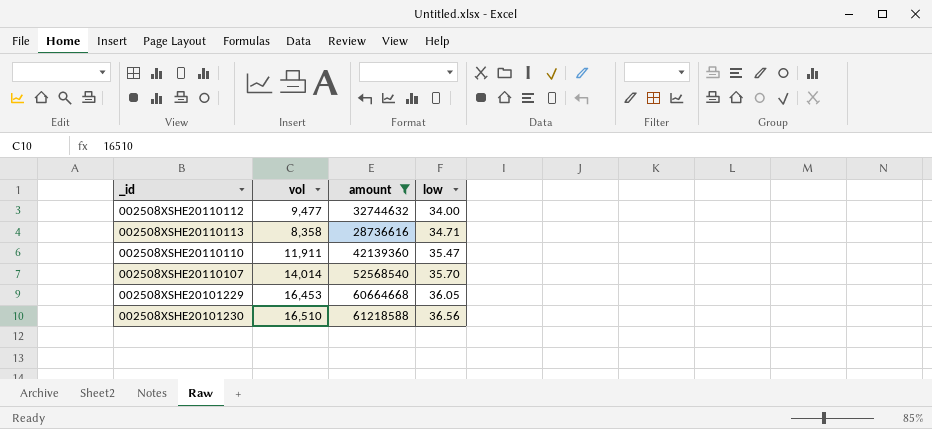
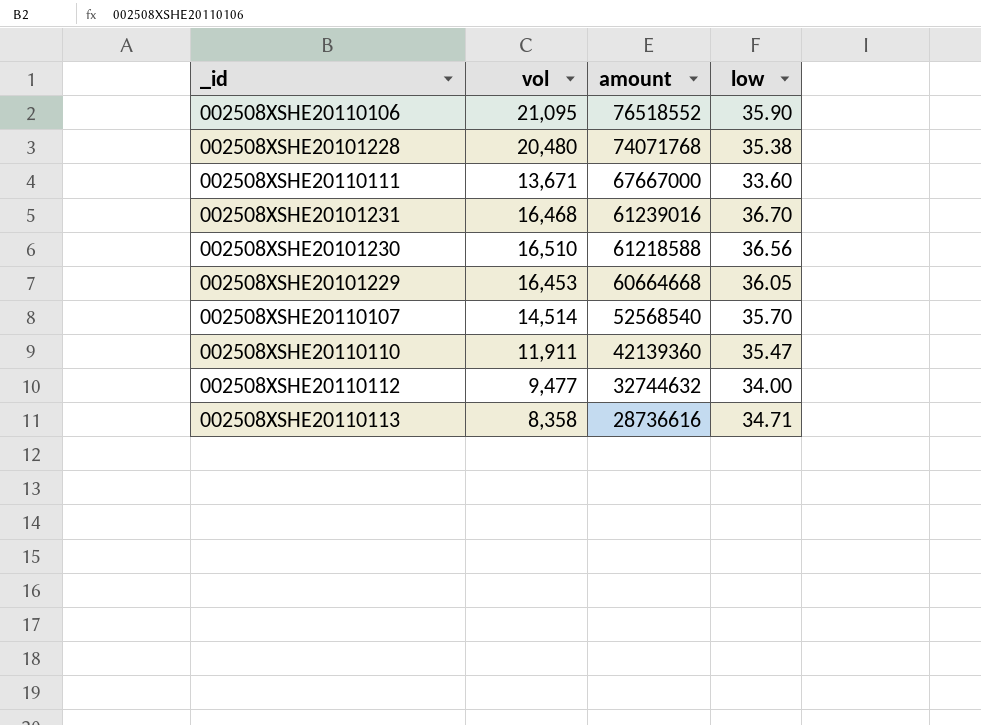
filter: amount <= 61218588 -> none
row order: low ascending -> amount descending
002508XSHE20110107 | vol: 14,014 -> 14,514

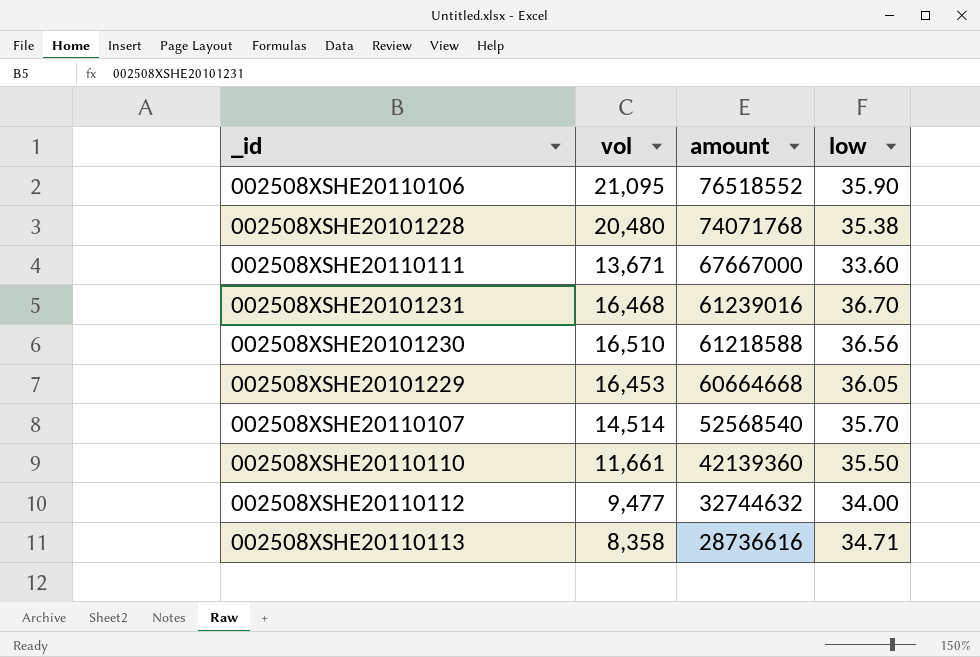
002508XSHE20110110 | vol: 11,911 -> 11,661
002508XSHE20110110 | low: 35.47 -> 35.50

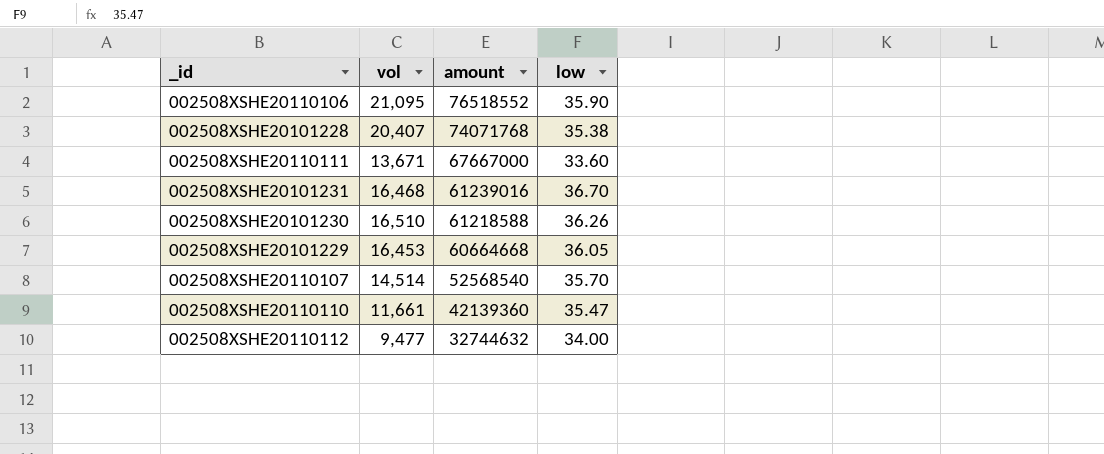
row 002508XSHE20110113: 8,358 | 28736616 | 34.71 -> none
002508XSHE20101228 | vol: 20,480 -> 20,407
002508XSHE20101230 | low: 36.56 -> 36.26
002508XSHE20110110 | low: 35.50 -> 35.47

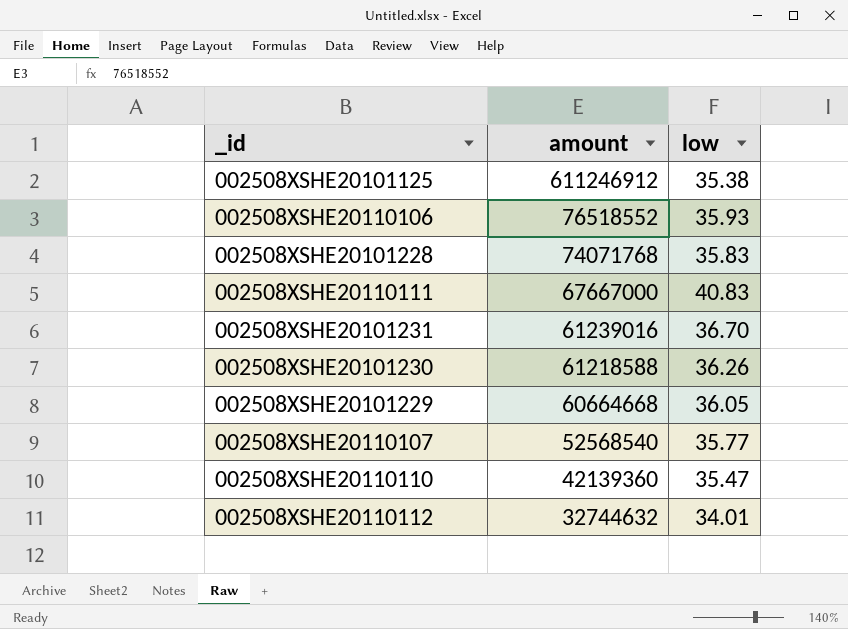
column vol | position: 2 -> none
row 002508XSHE20101125: none -> 611246912 | 35.38
002508XSHE20110106 | low: 35.90 -> 35.93
002508XSHE20101228 | low: 35.38 -> 35.83
002508XSHE20110111 | low: 33.60 -> 40.83
002508XSHE20110107 | low: 35.70 -> 35.77
002508XSHE20110112 | low: 34.00 -> 34.01

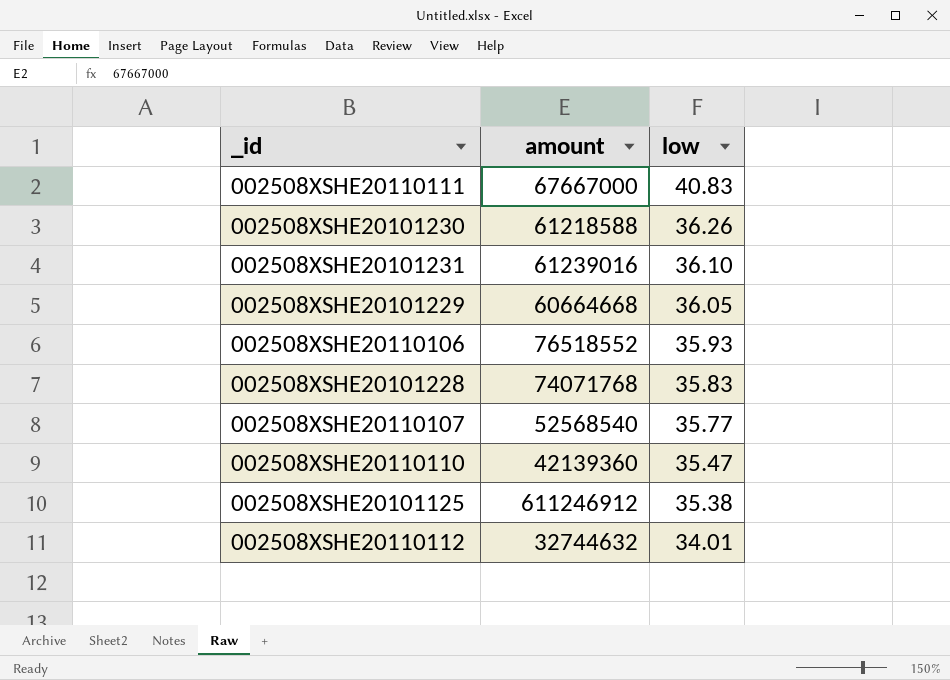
row order: amount descending -> low descending
002508XSHE20101231 | low: 36.70 -> 36.10

